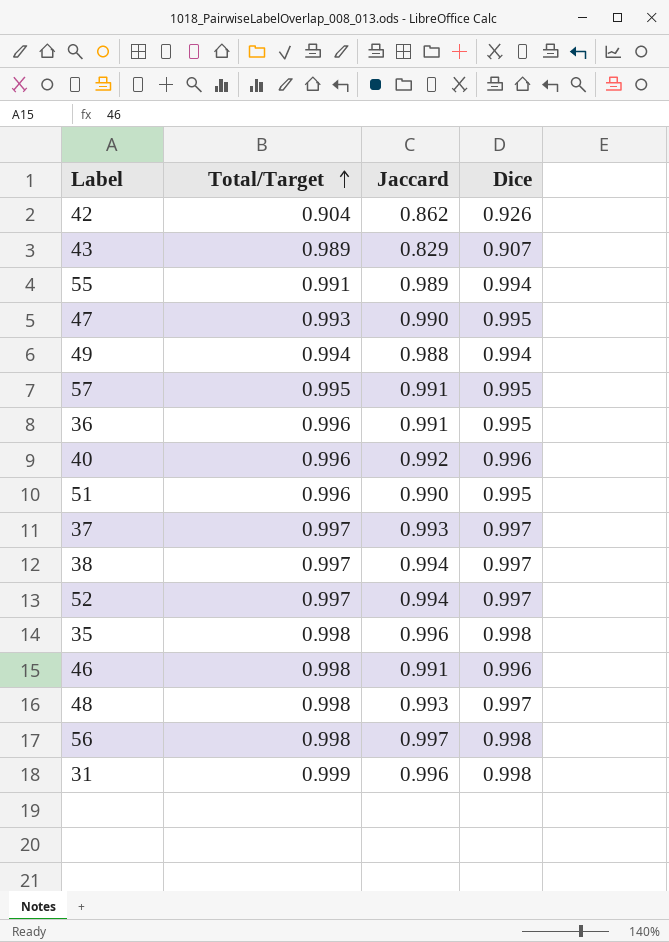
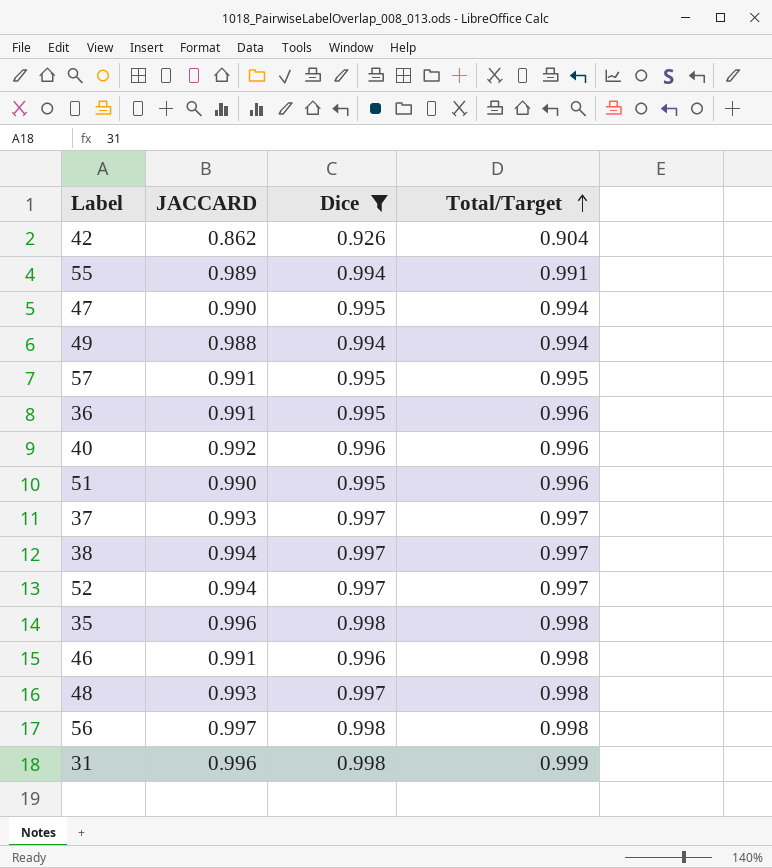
filter: none -> Dice != 0.907
column name: Jaccard -> JACCARD
column Total/Target | position: 2 -> 4
47 | Total/Target: 0.993 -> 0.994

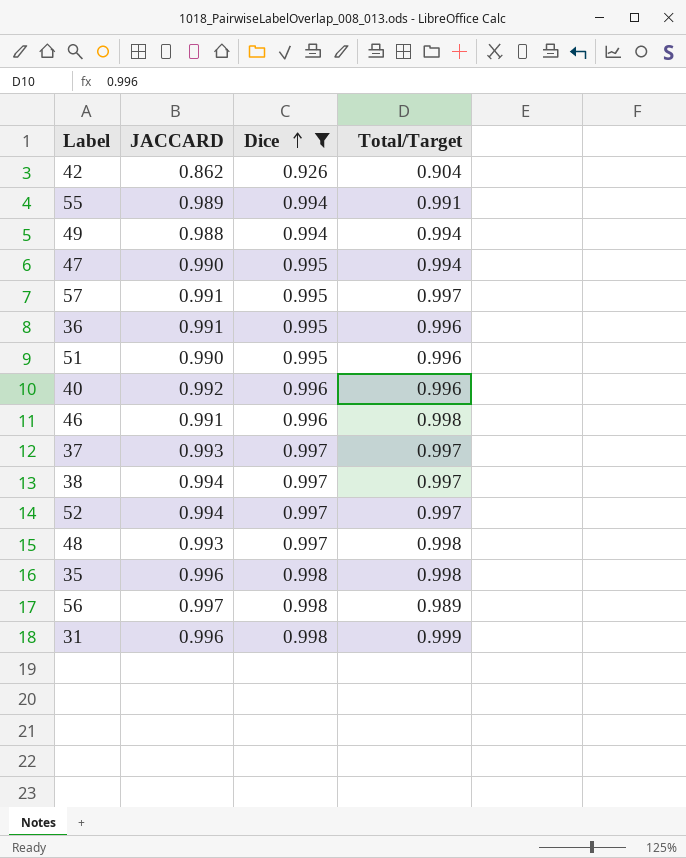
row order: Total/Target ascending -> Dice ascending
57 | Total/Target: 0.995 -> 0.997
56 | Total/Target: 0.998 -> 0.989

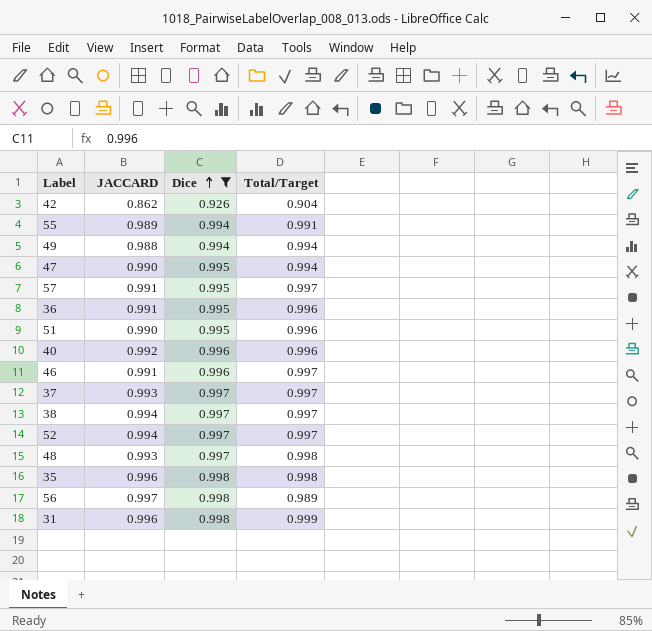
46 | Total/Target: 0.998 -> 0.997

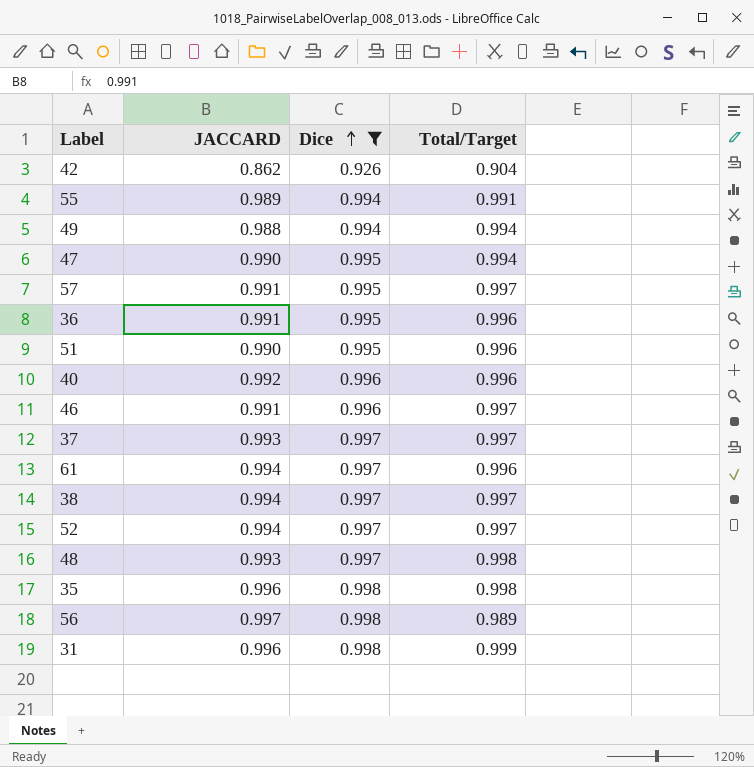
row 61: none -> 0.994 | 0.997 | 0.996

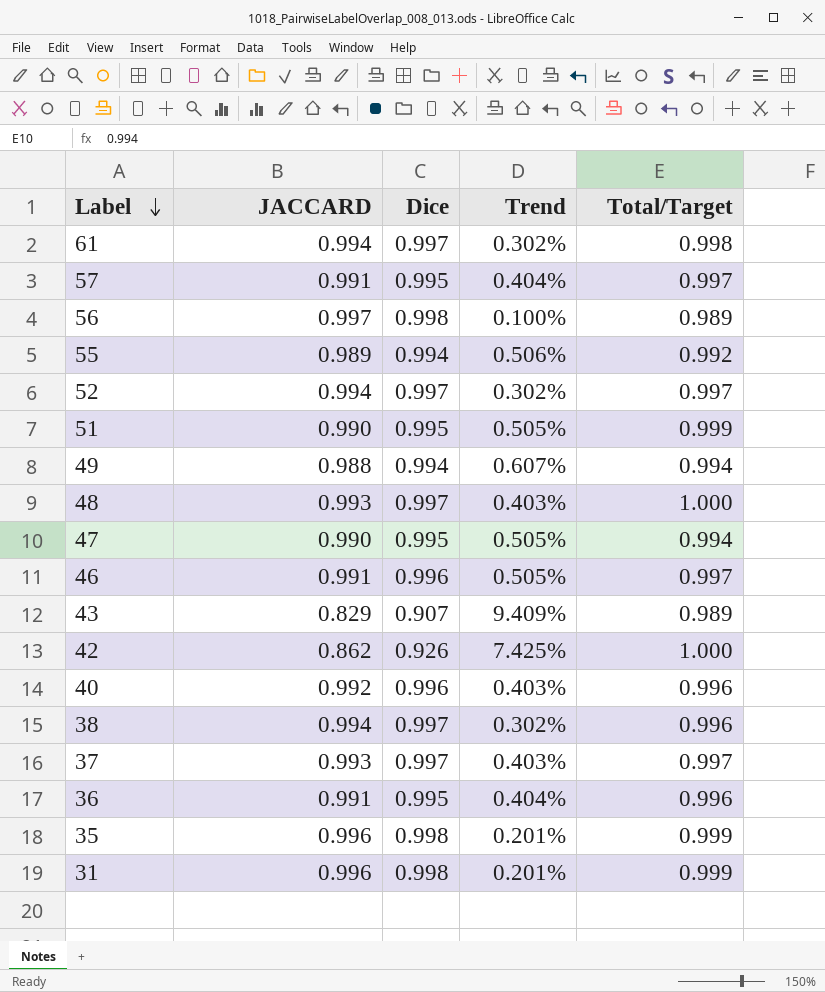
filter: Dice != 0.907 -> none
row order: Dice ascending -> Label descending
column Trend | formula: none -> ([Dice] - [JACCARD]) / [JACCARD]
61 | Total/Target: 0.996 -> 0.998
55 | Total/Target: 0.991 -> 0.992
51 | Total/Target: 0.996 -> 0.999
48 | Total/Target: 0.998 -> 1.000
42 | Total/Target: 0.904 -> 1.000
38 | Total/Target: 0.997 -> 0.996
35 | Total/Target: 0.998 -> 0.999

